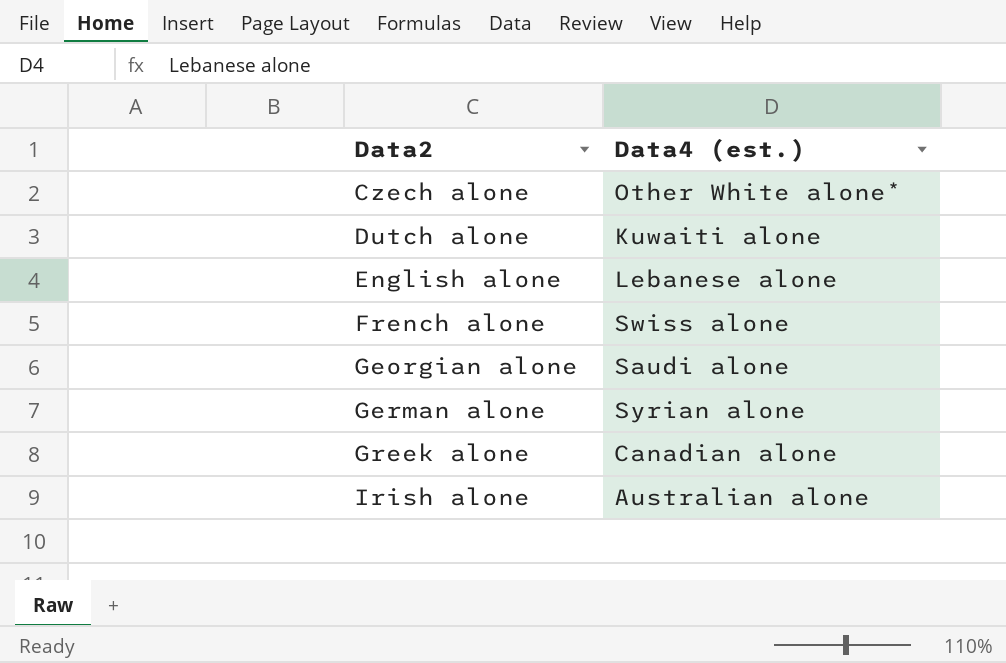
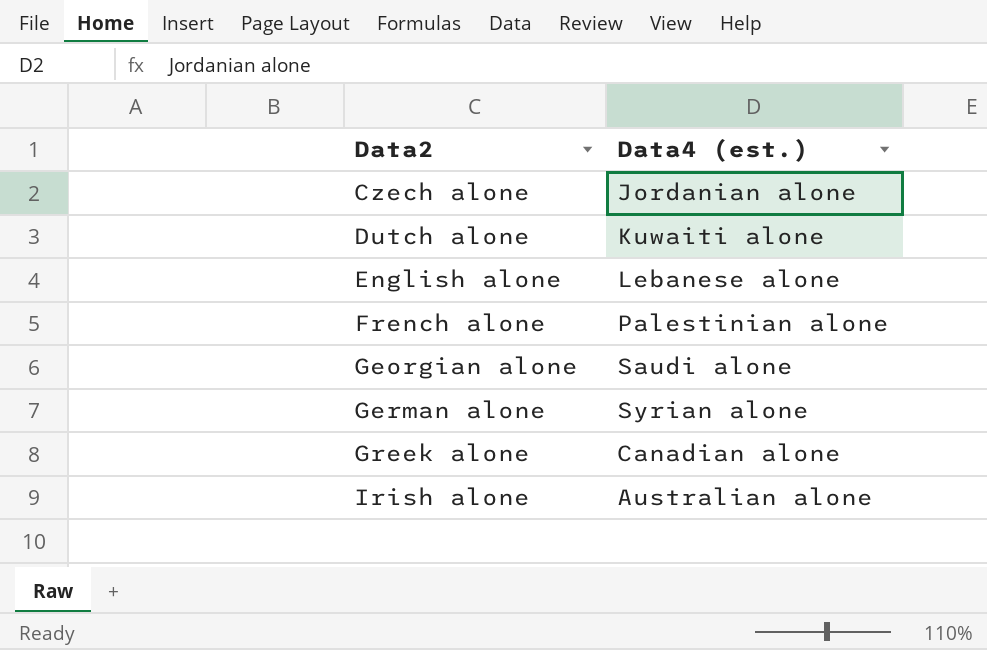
Czech alone | Data4 (est.): Other White alone* -> Jordanian alone
French alone | Data4 (est.): Swiss alone -> Palestinian alone

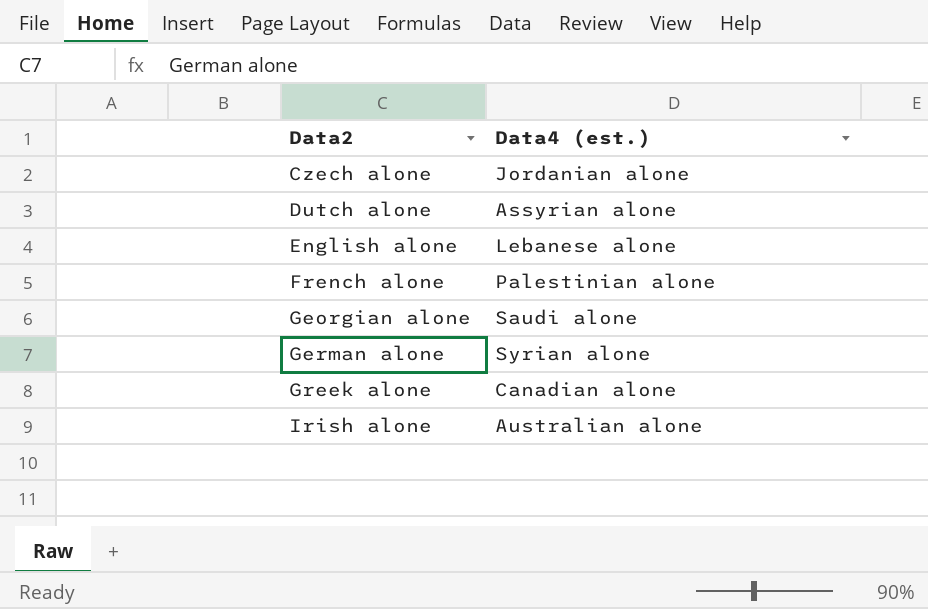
Dutch alone | Data4 (est.): Kuwaiti alone -> Assyrian alone

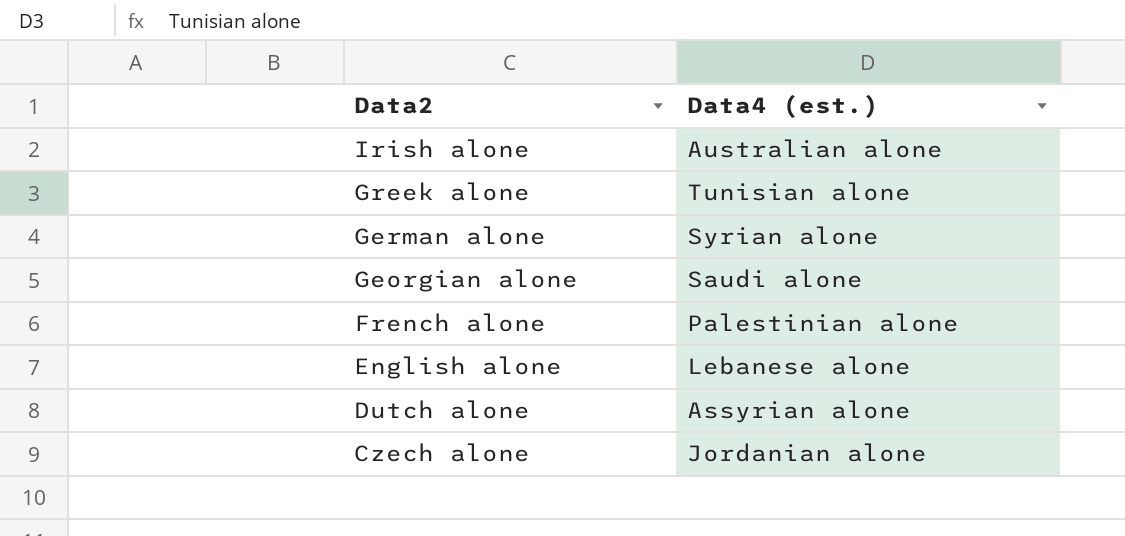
row order: Data2 ascending -> Data2 descending
Greek alone | Data4 (est.): Canadian alone -> Tunisian alone

